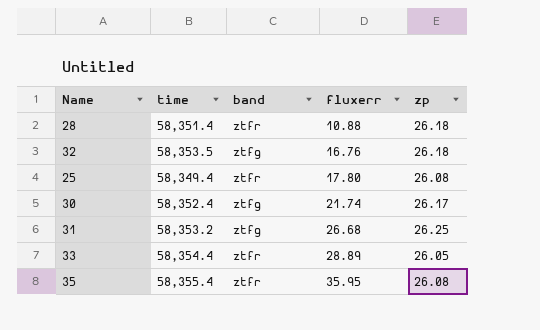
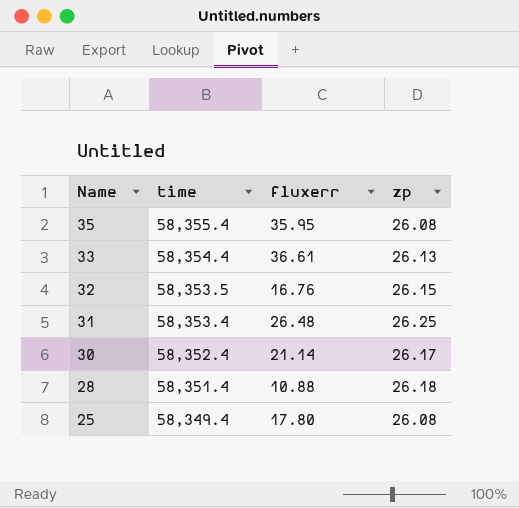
row order: fluxerr ascending -> Name descending
column band | position: 3 -> none
33 | fluxerr: 28.89 -> 36.61
33 | zp: 26.05 -> 26.13
32 | zp: 26.18 -> 26.15
31 | time: 58,353.2 -> 58,353.4
31 | fluxerr: 26.68 -> 26.48
30 | fluxerr: 21.74 -> 21.14

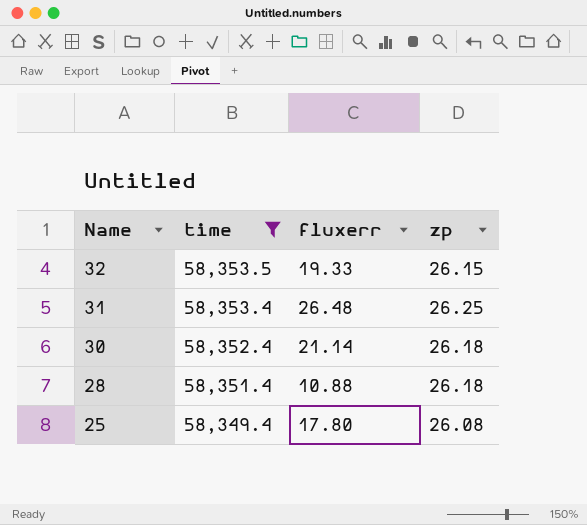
filter: none -> time <= 58,353.5
32 | fluxerr: 16.76 -> 19.33
30 | zp: 26.17 -> 26.18

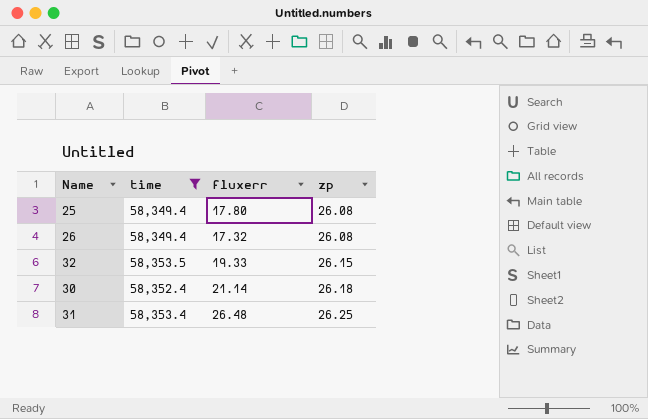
row order: Name descending -> zp ascending
row 28: 58,351.4 | 10.88 | 26.18 -> none
row 26: none -> 58,349.4 | 17.32 | 26.08

